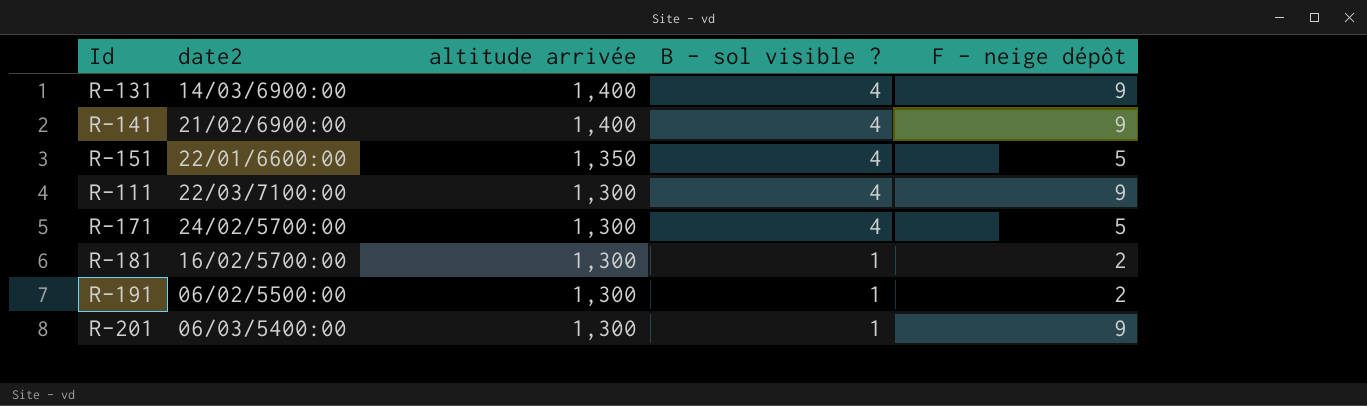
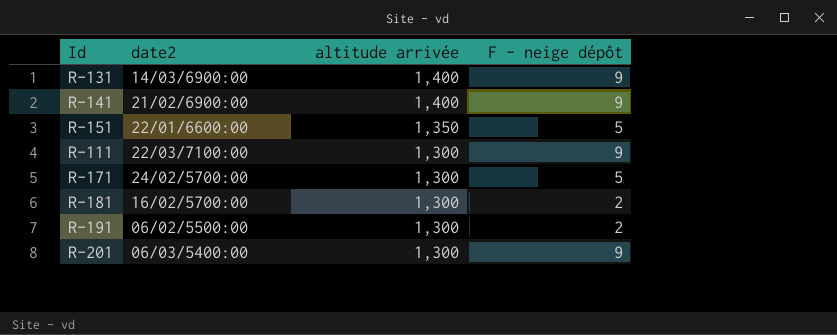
column B - sol visible ? | position: 4 -> none

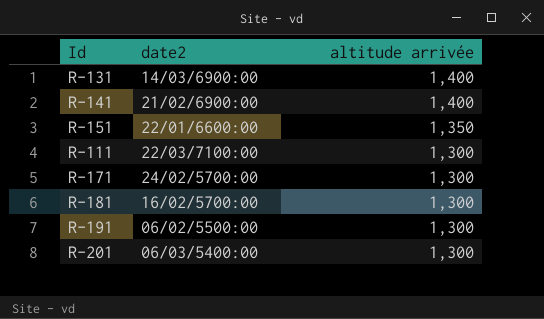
column F - neige dépôt | position: 4 -> none

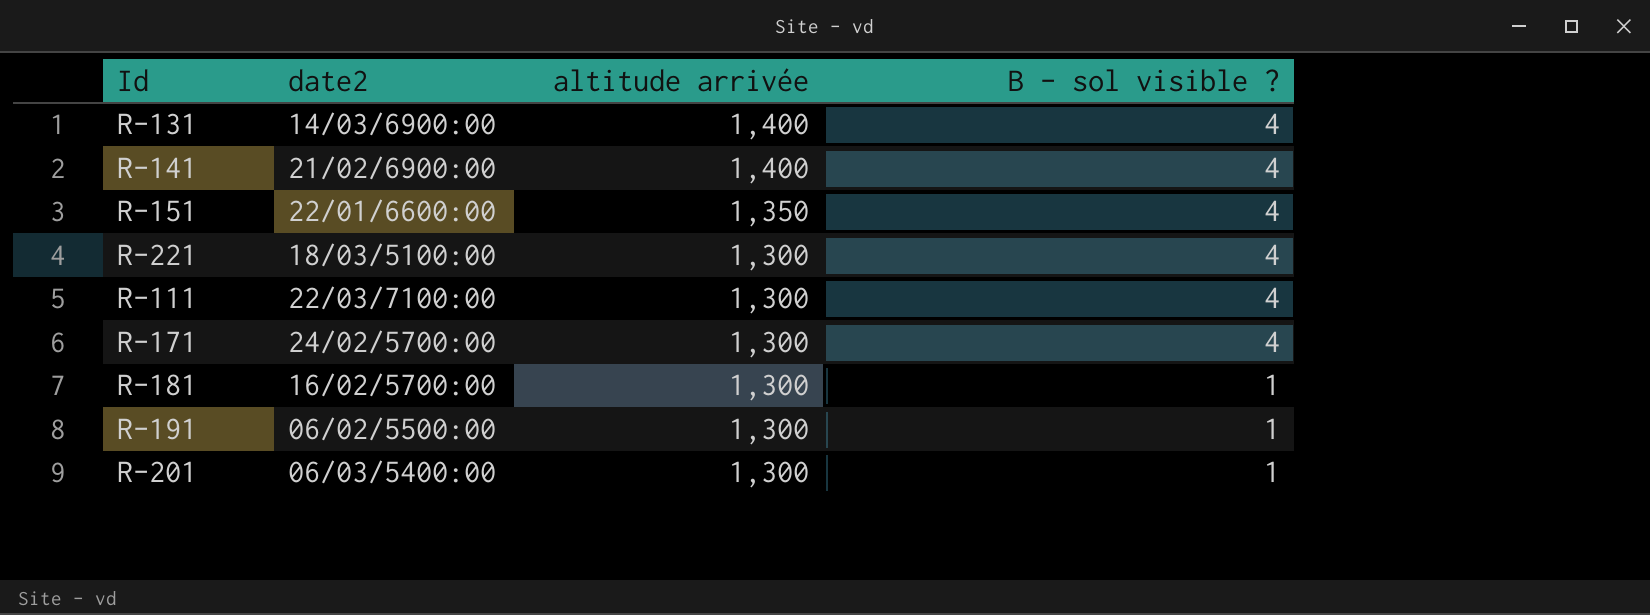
column B - sol visible ? | position: none -> 4
row R-221: none -> 18/03/5100:00 | 1,300 | 4

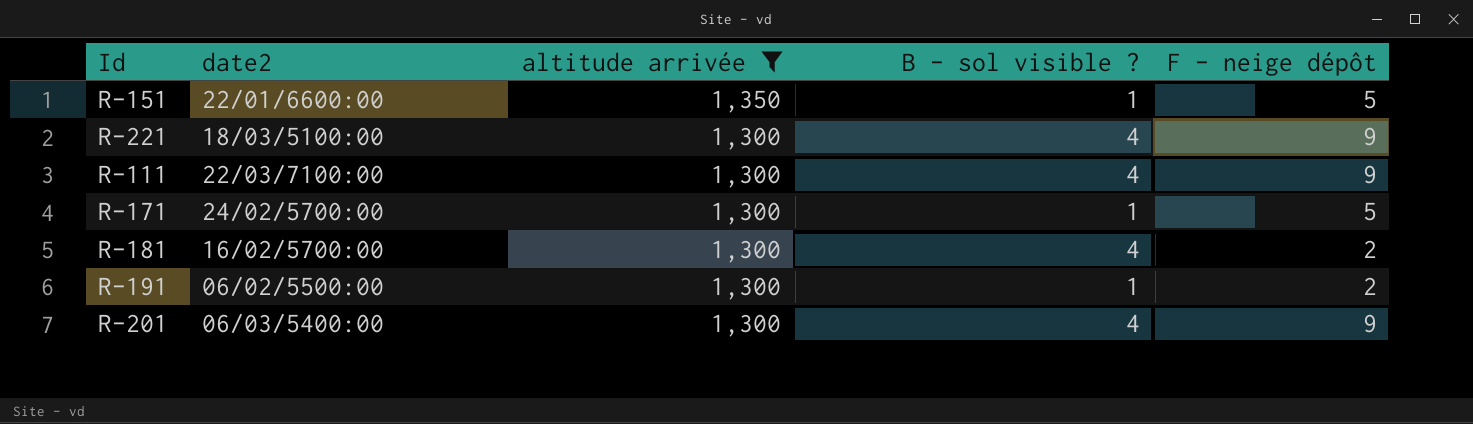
filter: none -> altitude arrivée != 1,400
column F - neige dépôt | position: none -> 5
R-151 | B - sol visible ?: 4 -> 1
R-171 | B - sol visible ?: 4 -> 1
R-181 | B - sol visible ?: 1 -> 4
R-201 | B - sol visible ?: 1 -> 4

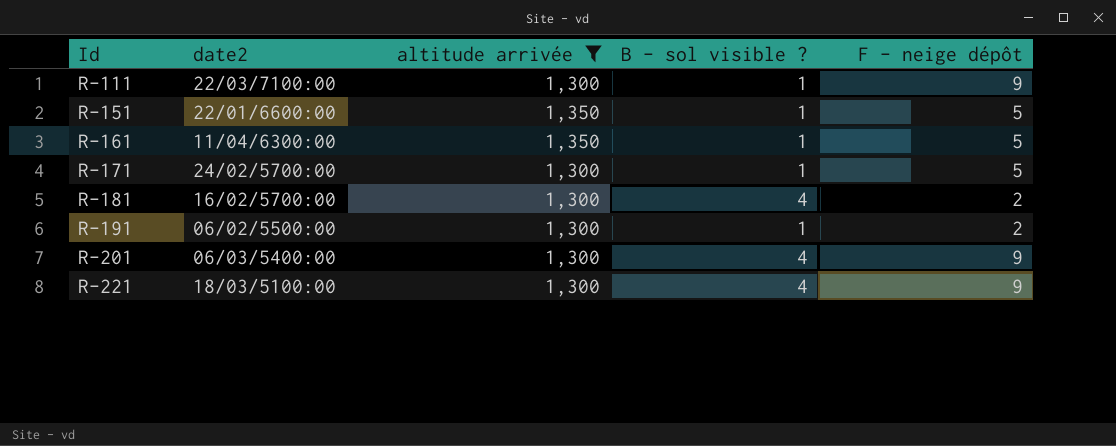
row order: altitude arrivée descending -> Id ascending
R-111 | B - sol visible ?: 4 -> 1
row R-161: none -> 11/04/6300:00 | 1,350 | 1 | 5

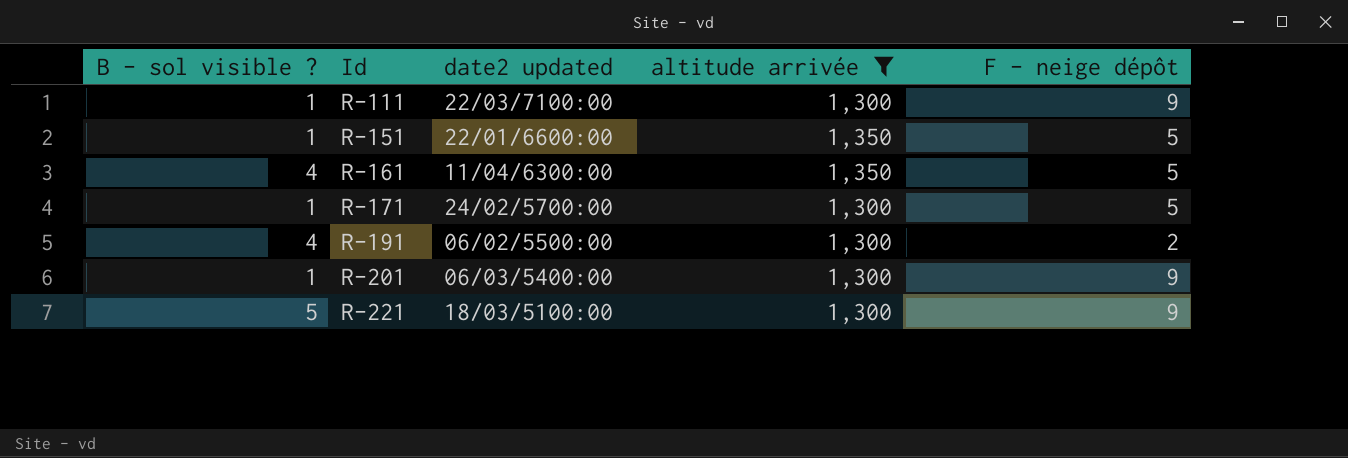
column B - sol visible ? | position: 4 -> 1
column name: date2 -> date2 updated
row R-181: 16/02/5700:00 | 1,300 | 4 | 2 -> none
R-161 | B - sol visible ?: 1 -> 4
R-191 | B - sol visible ?: 1 -> 4
R-201 | B - sol visible ?: 4 -> 1
R-221 | B - sol visible ?: 4 -> 5

